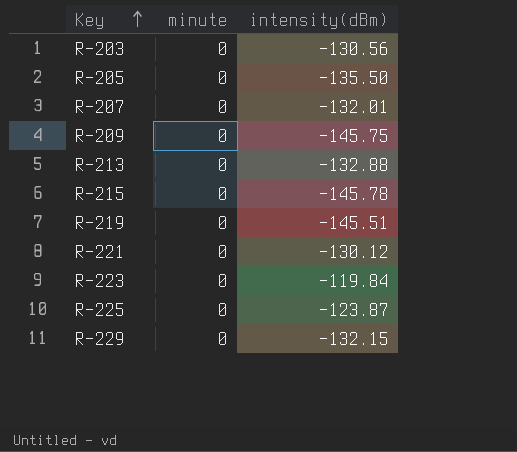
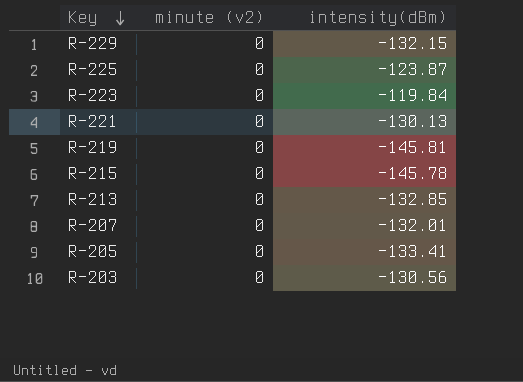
row order: Key ascending -> Key descending
column name: minute -> minute (v2)
row R-209: 0 | -145.75 -> none
R-221 | intensity(dBm): -130.12 -> -130.13
R-219 | intensity(dBm): -145.51 -> -145.81
R-213 | intensity(dBm): -132.88 -> -132.85
R-205 | intensity(dBm): -135.50 -> -133.41

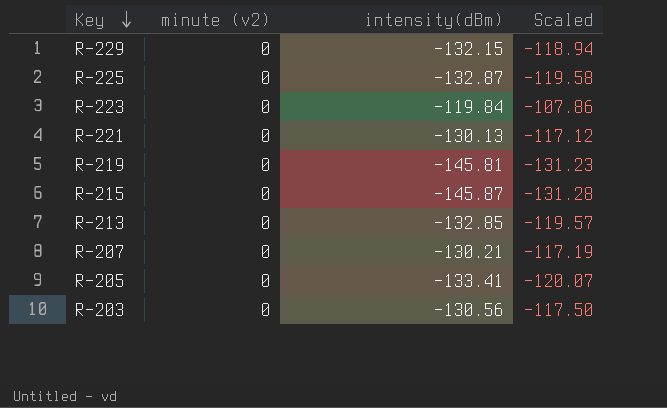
column Scaled | formula: none -> [intensity(dBm)] * 0.9
R-225 | intensity(dBm): -123.87 -> -132.87
R-215 | intensity(dBm): -145.78 -> -145.87
R-207 | intensity(dBm): -132.01 -> -130.21

